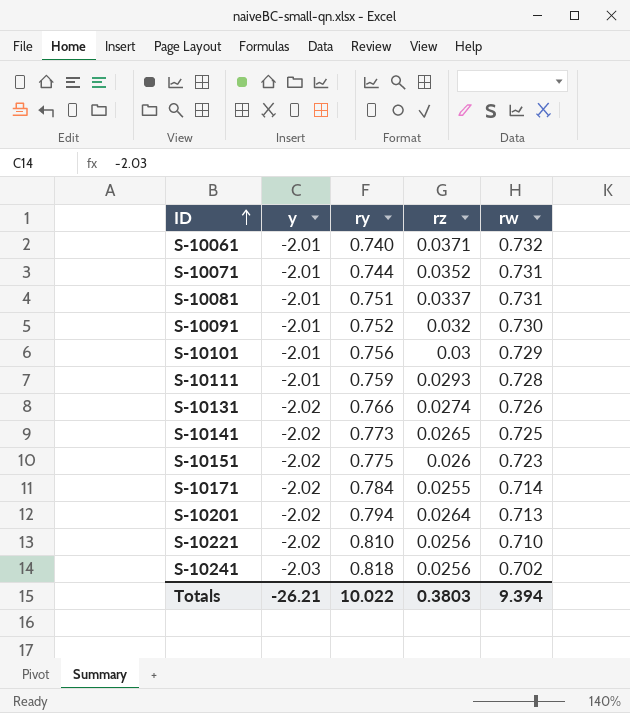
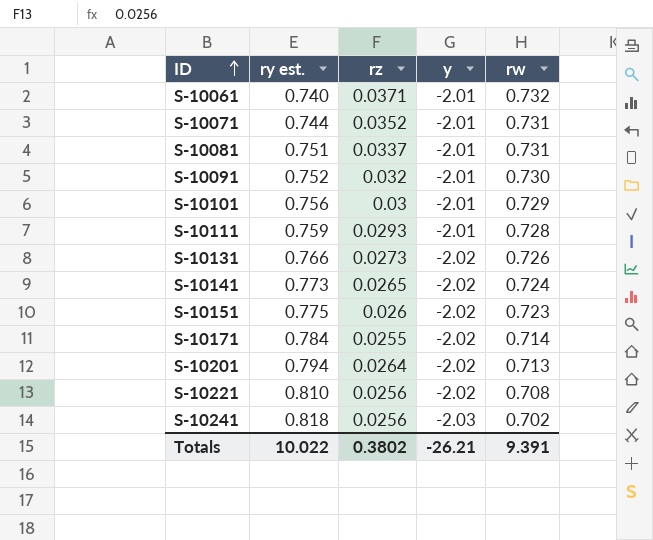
column name: ry -> ry est.
column y | position: 2 -> 4
S-10131 | rz: 0.0274 -> 0.0273
S-10141 | rw: 0.725 -> 0.724
S-10221 | rw: 0.710 -> 0.708
Totals | rz: 0.3803 -> 0.3802
Totals | rw: 9.394 -> 9.391

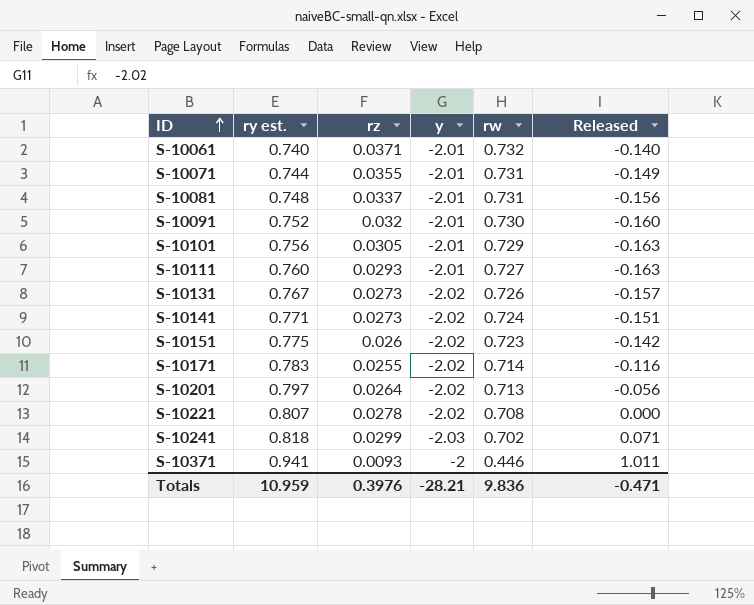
column Released | position: none -> 6
S-10071 | rz: 0.0352 -> 0.0355
S-10081 | ry est.: 0.751 -> 0.748
S-10101 | rz: 0.03 -> 0.0305
S-10111 | ry est.: 0.759 -> 0.760
S-10111 | rw: 0.728 -> 0.727
S-10131 | ry est.: 0.766 -> 0.767
S-10141 | ry est.: 0.773 -> 0.771
S-10141 | rz: 0.0265 -> 0.0273
S-10171 | ry est.: 0.784 -> 0.783
S-10201 | ry est.: 0.794 -> 0.797
S-10221 | ry est.: 0.810 -> 0.807
S-10221 | rz: 0.0256 -> 0.0278
S-10241 | rz: 0.0256 -> 0.0299
row S-10371: none -> 0.941 | 0.0093 | -2 | 0.446 | 1.011
Totals | ry est.: 10.022 -> 10.959
Totals | rz: 0.3802 -> 0.3976
Totals | y: -26.21 -> -28.21
Totals | rw: 9.391 -> 9.836

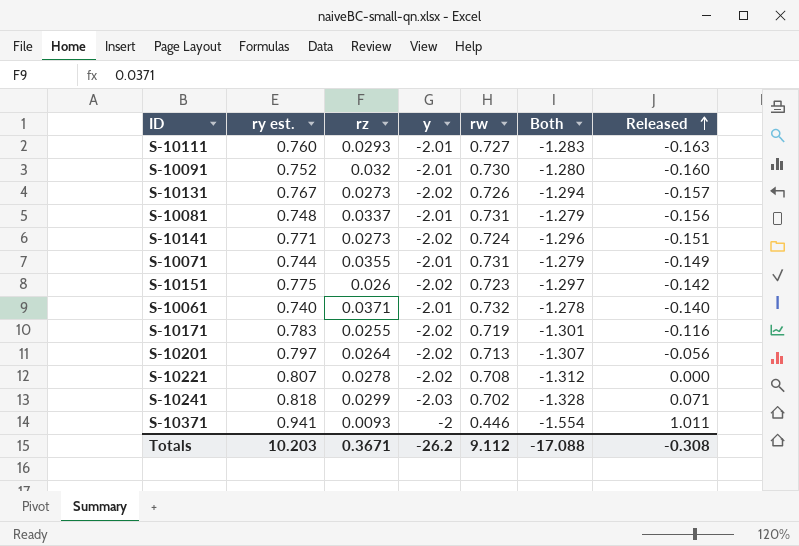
row order: ID ascending -> Released ascending
column Both | formula: none -> [y] + [rw]
row S-10101: 0.756 | 0.0305 | -2.01 | 0.729 | -0.163 -> none
S-10171 | rw: 0.714 -> 0.719
Totals | ry est.: 10.959 -> 10.203
Totals | rz: 0.3976 -> 0.3671
Totals | y: -28.21 -> -26.2
Totals | rw: 9.836 -> 9.112
Totals | Released: -0.471 -> -0.308

